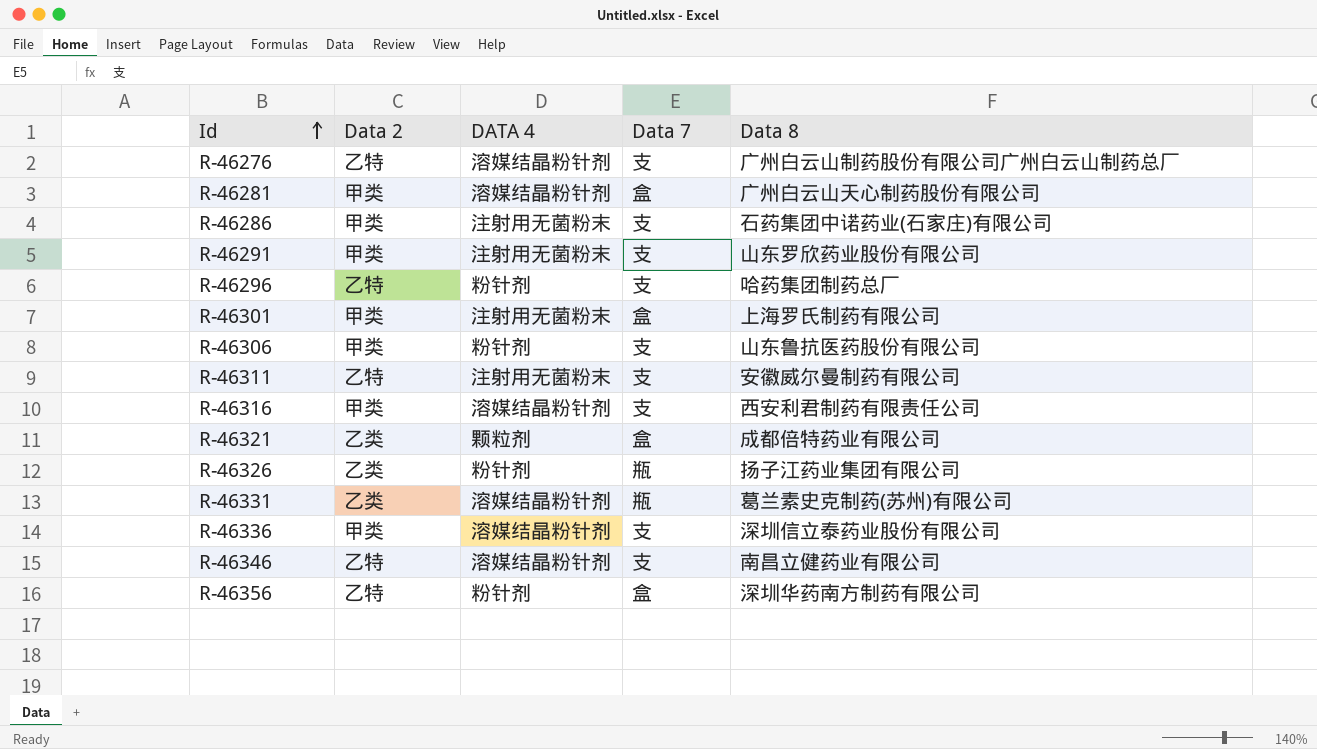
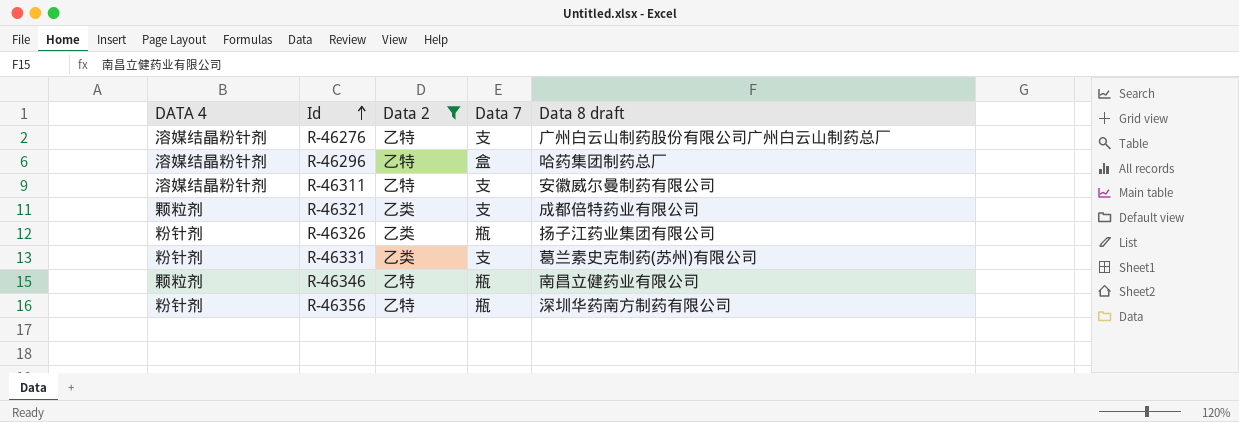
filter: none -> Data 2 != 甲类
column DATA 4 | position: 3 -> 1
column name: Data 8 -> Data 8 draft
R-46296 | DATA 4: 粉针剂 -> 溶媒结晶粉针剂
R-46296 | Data 7: 支 -> 盒
R-46311 | DATA 4: 注射用无菌粉末 -> 溶媒结晶粉针剂
R-46321 | Data 7: 盒 -> 支
R-46331 | DATA 4: 溶媒结晶粉针剂 -> 粉针剂
R-46331 | Data 7: 瓶 -> 支
R-46346 | DATA 4: 溶媒结晶粉针剂 -> 颗粒剂
R-46346 | Data 7: 支 -> 瓶
R-46356 | Data 7: 盒 -> 瓶

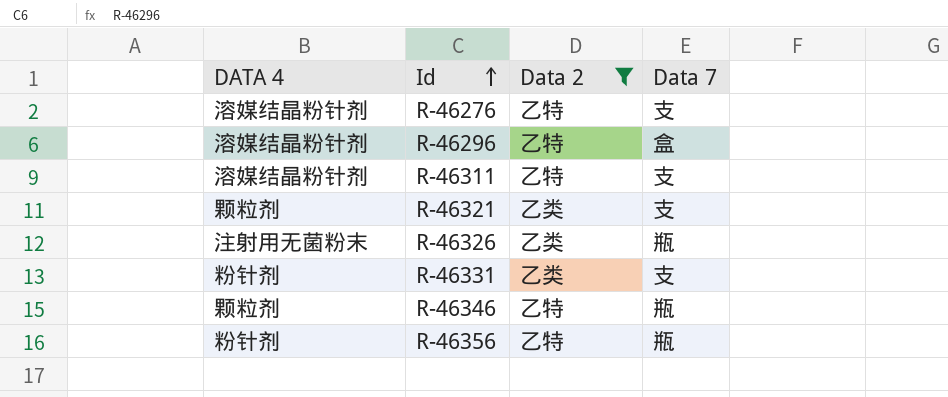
column Data 8 draft | position: 5 -> none
R-46326 | DATA 4: 粉针剂 -> 注射用无菌粉末

